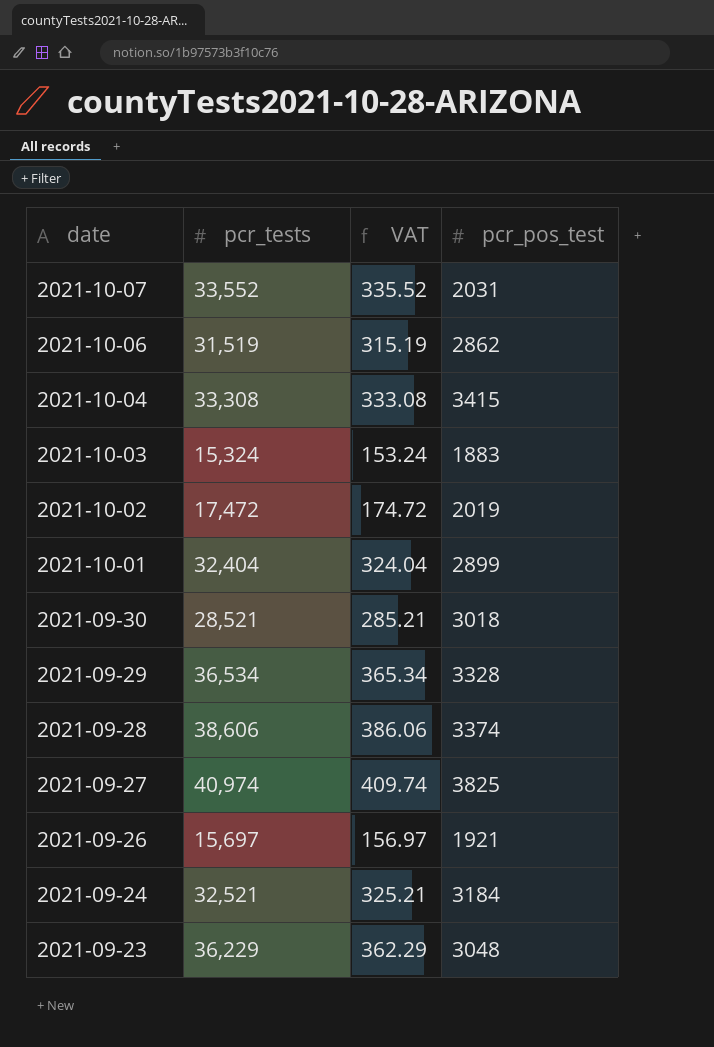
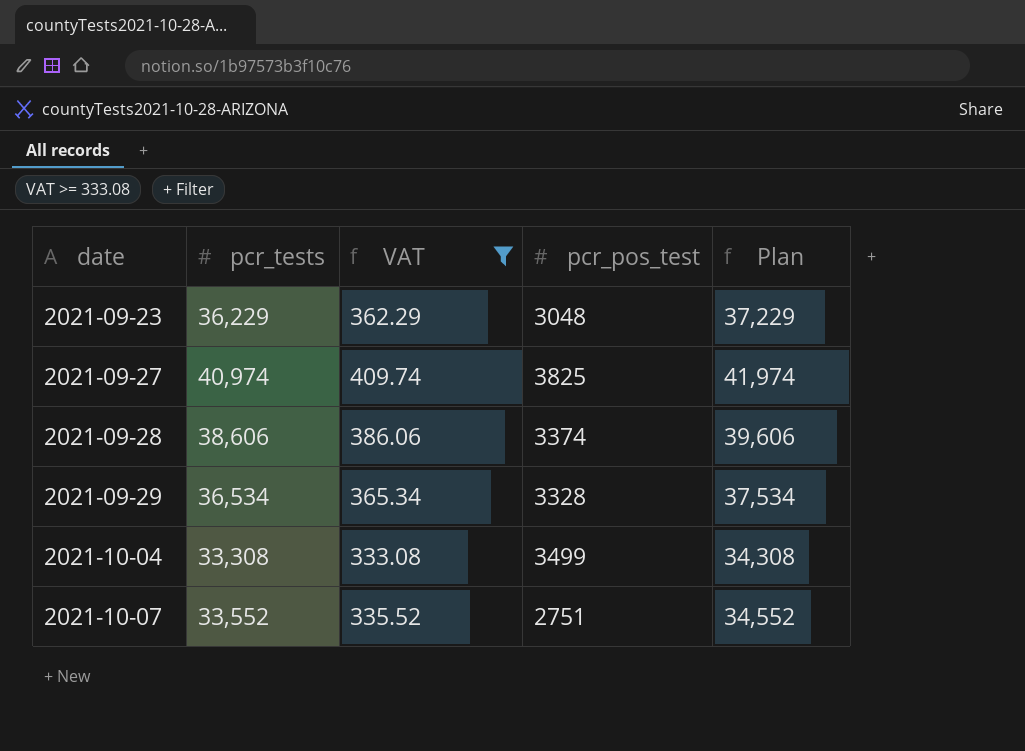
filter: none -> VAT >= 333.08
row order: date descending -> date ascending
column Plan | formula: none -> [pcr_tests] + 1000
2021-10-04 | pcr_pos_test: 3415 -> 3499
2021-10-07 | pcr_pos_test: 2031 -> 2751

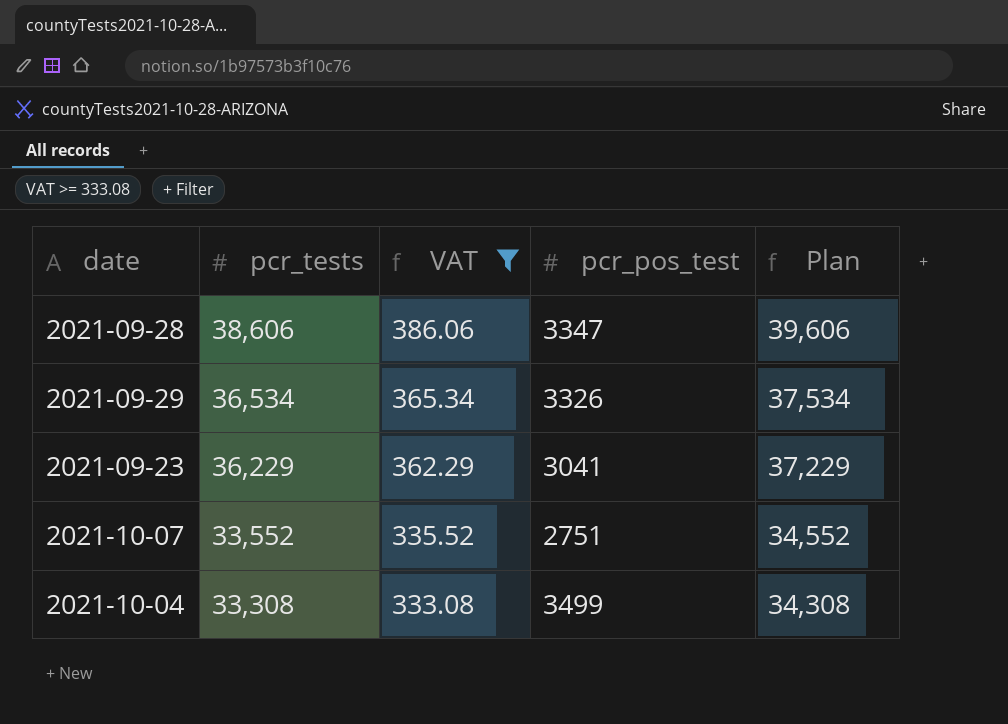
row order: date ascending -> pcr_tests descending
row 2021-09-27: 40,974 | 409.74 | 3825 | 41,974 -> none
2021-09-28 | pcr_pos_test: 3374 -> 3347
2021-09-29 | pcr_pos_test: 3328 -> 3326
2021-09-23 | pcr_pos_test: 3048 -> 3041

